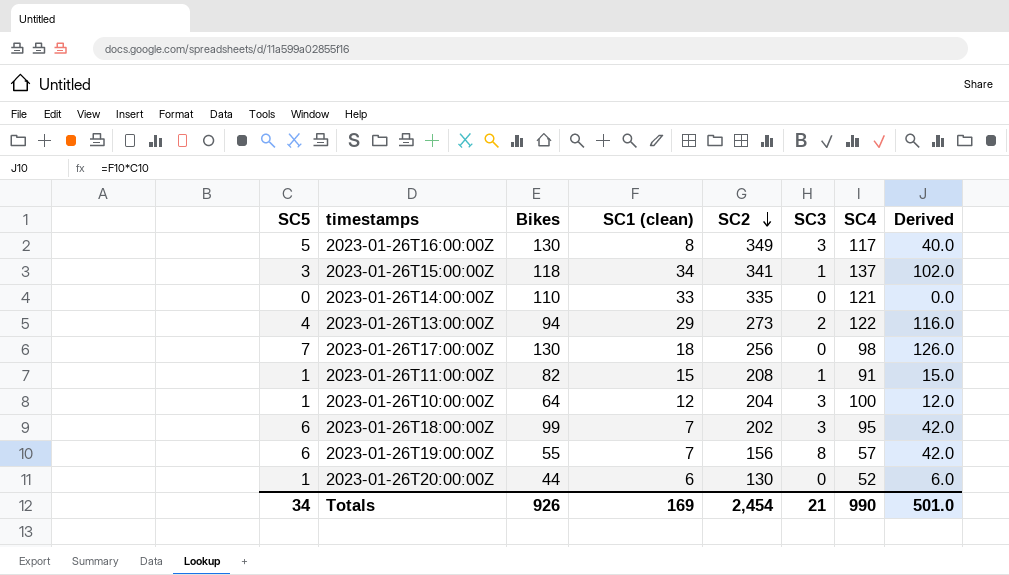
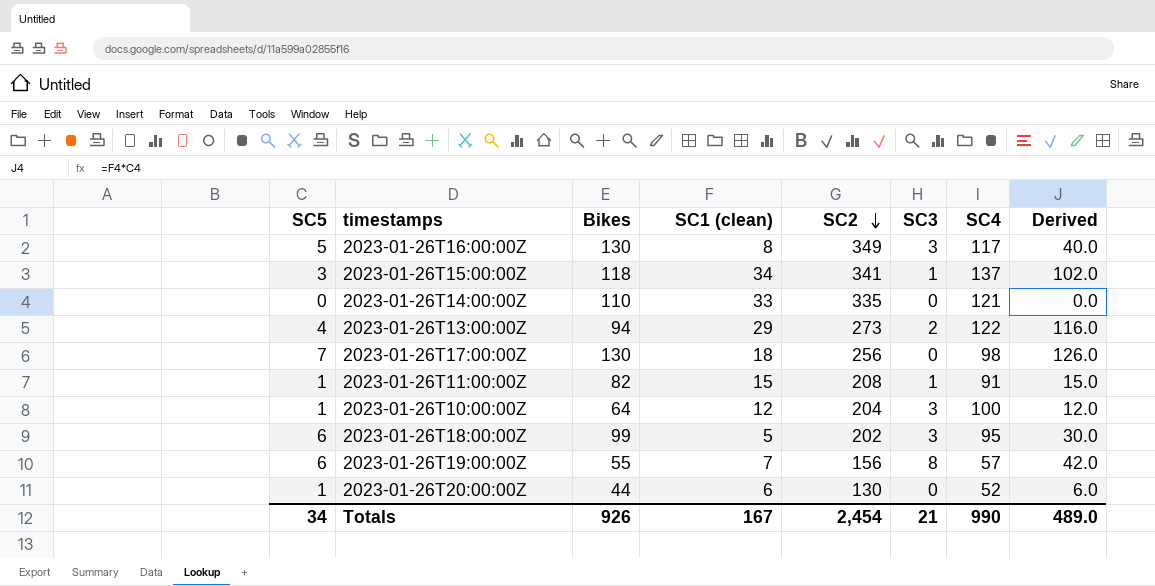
2023-01-26T18:00:00Z | SC1 (clean): 7 -> 5
2023-01-26T18:00:00Z | Derived: 42.0 -> 30.0
Totals | SC1 (clean): 169 -> 167
Totals | Derived: 501.0 -> 489.0

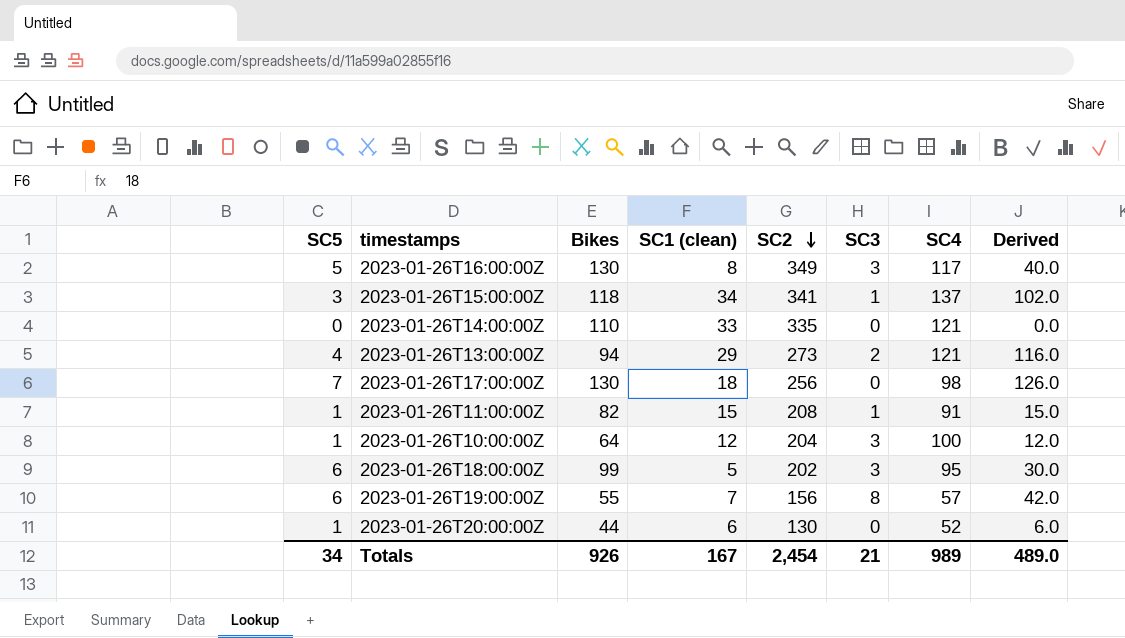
2023-01-26T13:00:00Z | SC4: 122 -> 121
Totals | SC4: 990 -> 989

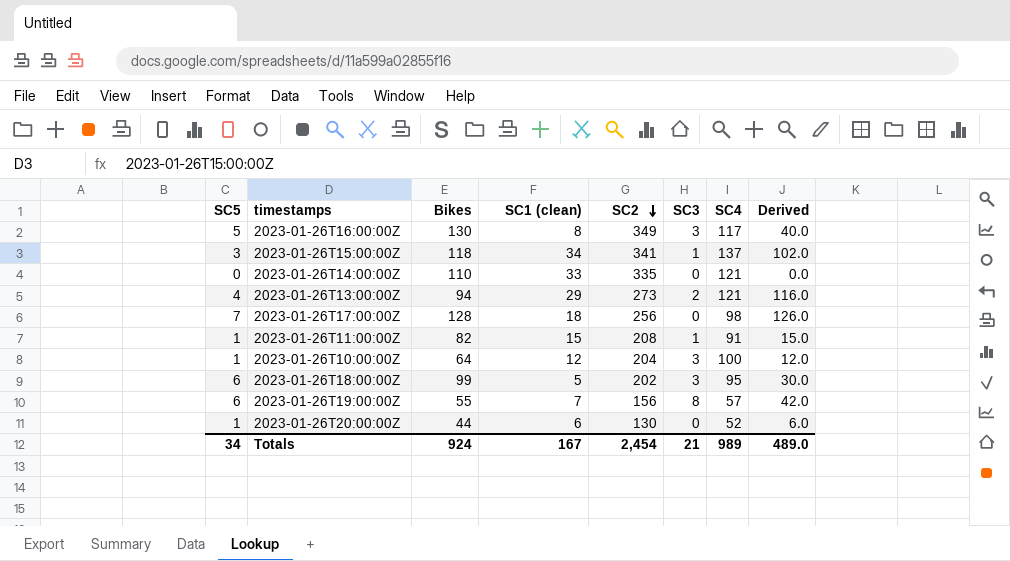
2023-01-26T17:00:00Z | Bikes: 130 -> 128
Totals | Bikes: 926 -> 924

